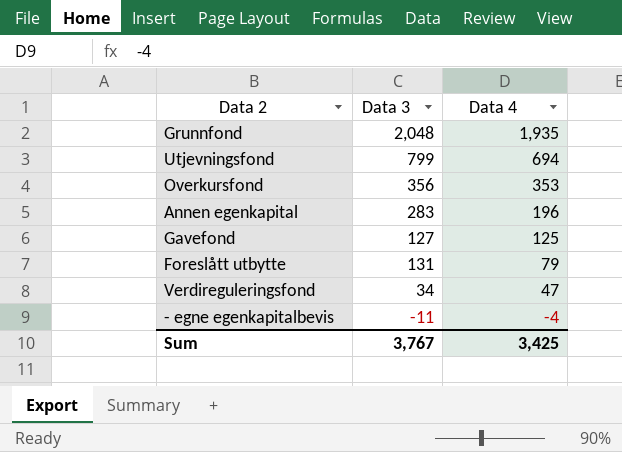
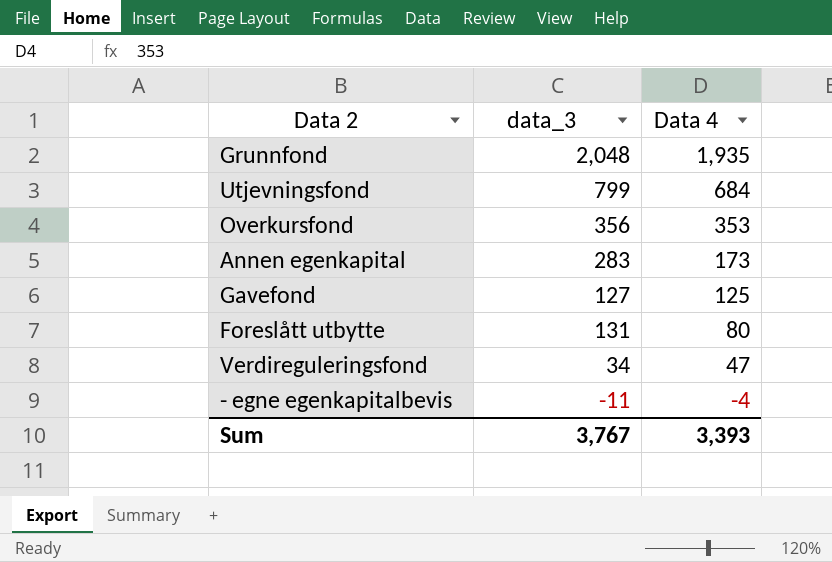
column name: Data 3 -> data_3
Utjevningsfond | Data 4: 694 -> 684
Annen egenkapital | Data 4: 196 -> 173
Foreslått utbytte | Data 4: 79 -> 80
Sum | Data 4: 3,425 -> 3,393

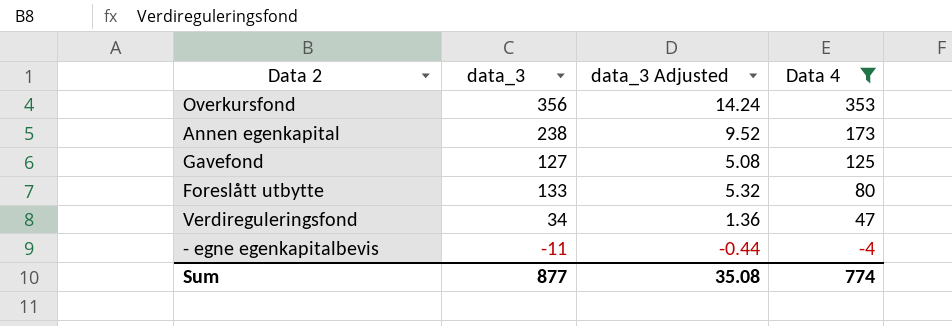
filter: none -> Data 4 <= 353
column data_3 Adjusted | formula: none -> [data_3] * 0.04
Annen egenkapital | data_3: 283 -> 238
Foreslått utbytte | data_3: 131 -> 133
Sum | data_3: 3,767 -> 877
Sum | Data 4: 3,393 -> 774

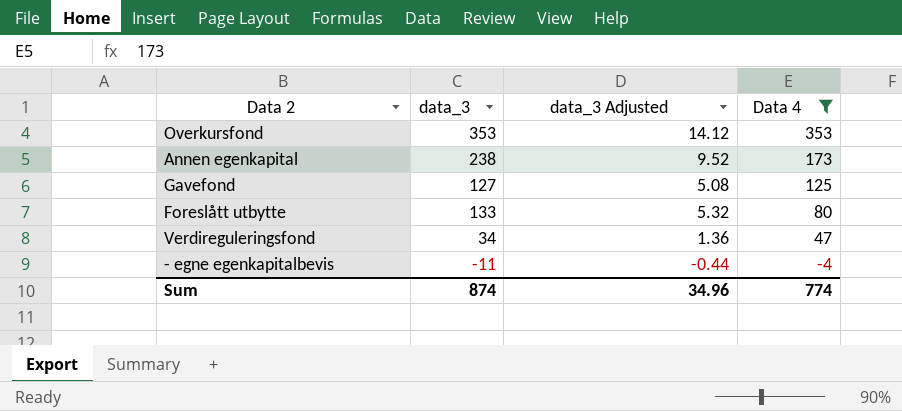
Overkursfond | data_3: 356 -> 353
Overkursfond | data_3 Adjusted: 14.24 -> 14.12
Sum | data_3: 877 -> 874
Sum | data_3 Adjusted: 35.08 -> 34.96

